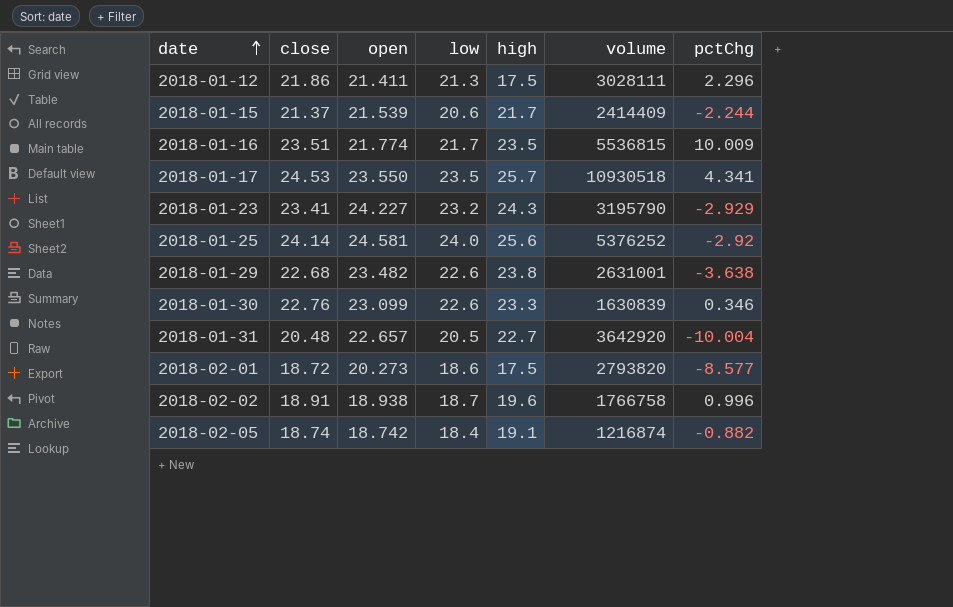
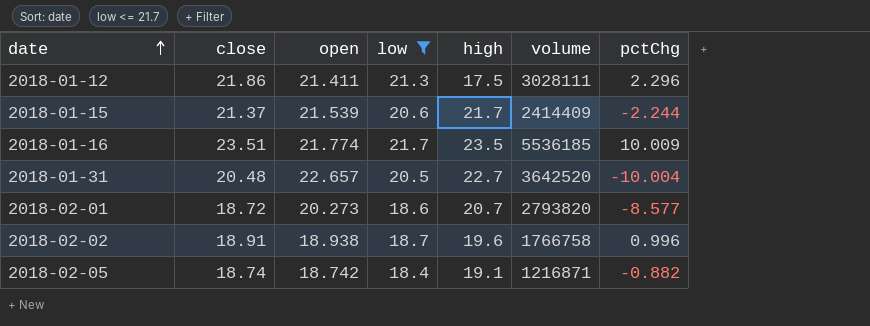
filter: none -> low <= 21.7
2018-01-16 | volume: 5536815 -> 5536185
2018-01-31 | volume: 3642920 -> 3642520
2018-02-01 | high: 17.5 -> 20.7
2018-02-05 | volume: 1216874 -> 1216871

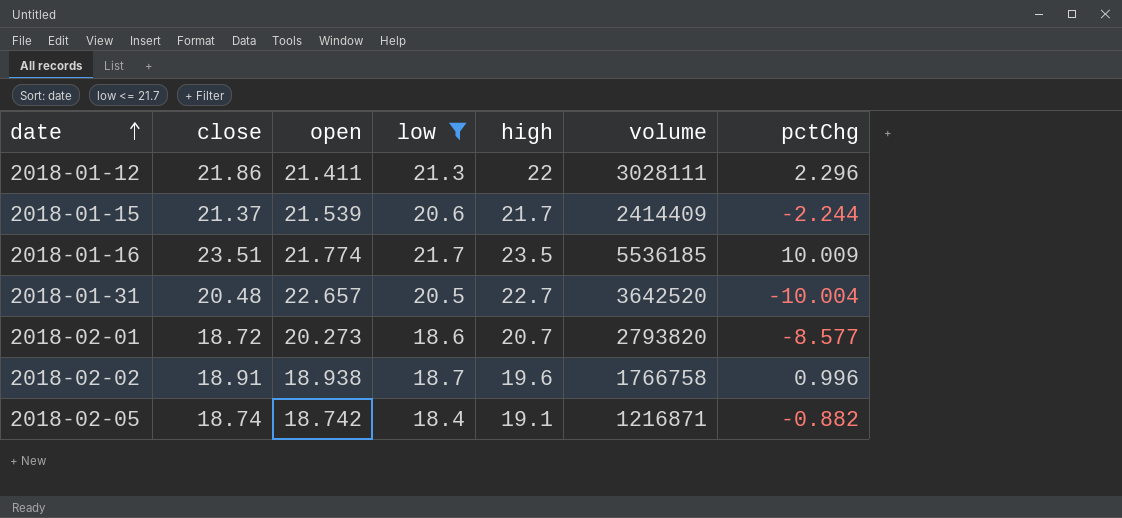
2018-01-12 | high: 17.5 -> 22

